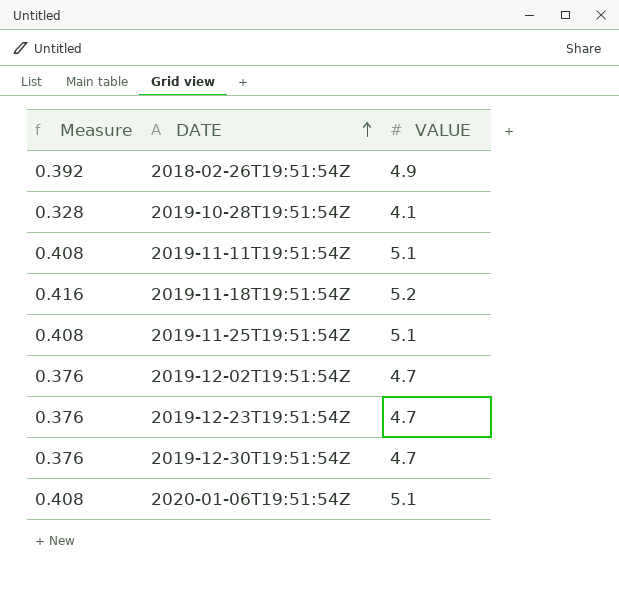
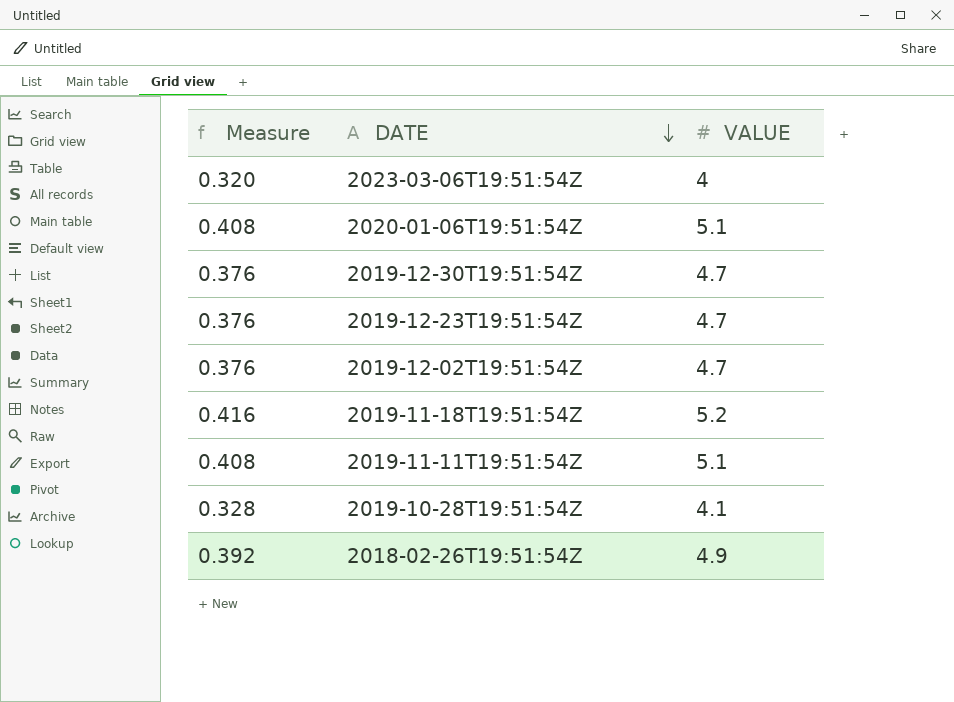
row order: DATE ascending -> DATE descending
row 2019-11-25T19:51:54Z: 0.408 | 5.1 -> none
row 2023-03-06T19:51:54Z: none -> 0.320 | 4

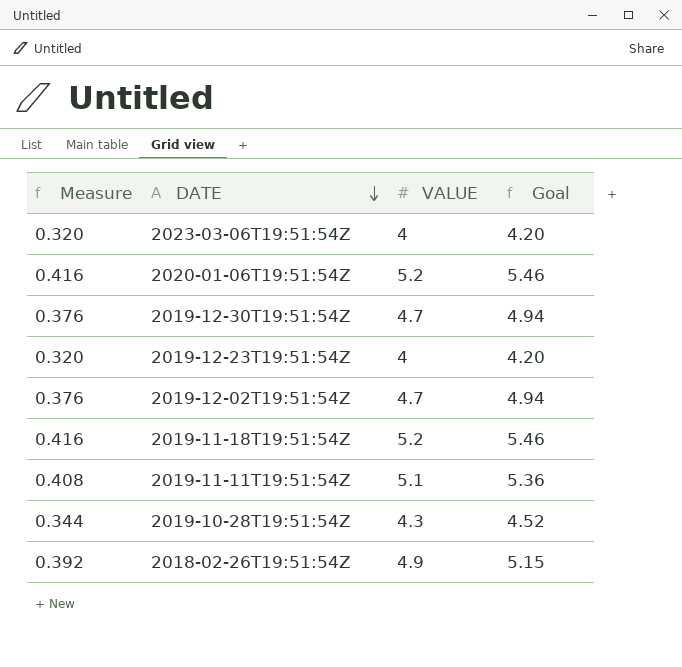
column Goal | formula: none -> [VALUE] * 1.05
2020-01-06T19:51:54Z | Measure: 0.408 -> 0.416
2020-01-06T19:51:54Z | VALUE: 5.1 -> 5.2
2019-12-23T19:51:54Z | Measure: 0.376 -> 0.320
2019-12-23T19:51:54Z | VALUE: 4.7 -> 4
2019-10-28T19:51:54Z | Measure: 0.328 -> 0.344
2019-10-28T19:51:54Z | VALUE: 4.1 -> 4.3

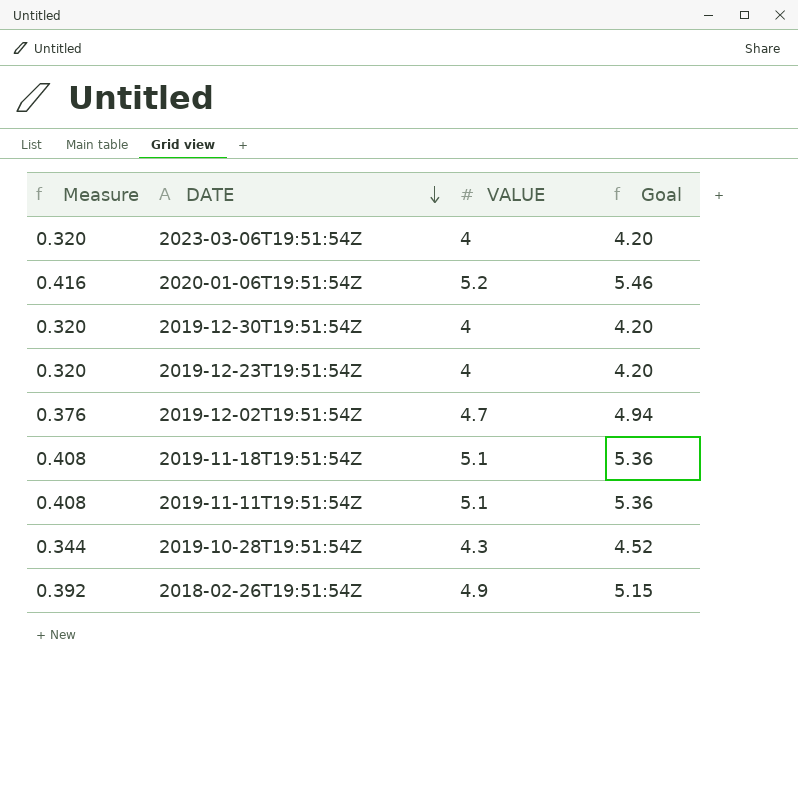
2019-12-30T19:51:54Z | Measure: 0.376 -> 0.320
2019-12-30T19:51:54Z | VALUE: 4.7 -> 4
2019-12-30T19:51:54Z | Goal: 4.94 -> 4.20
2019-11-18T19:51:54Z | Measure: 0.416 -> 0.408
2019-11-18T19:51:54Z | VALUE: 5.2 -> 5.1
2019-11-18T19:51:54Z | Goal: 5.46 -> 5.36

